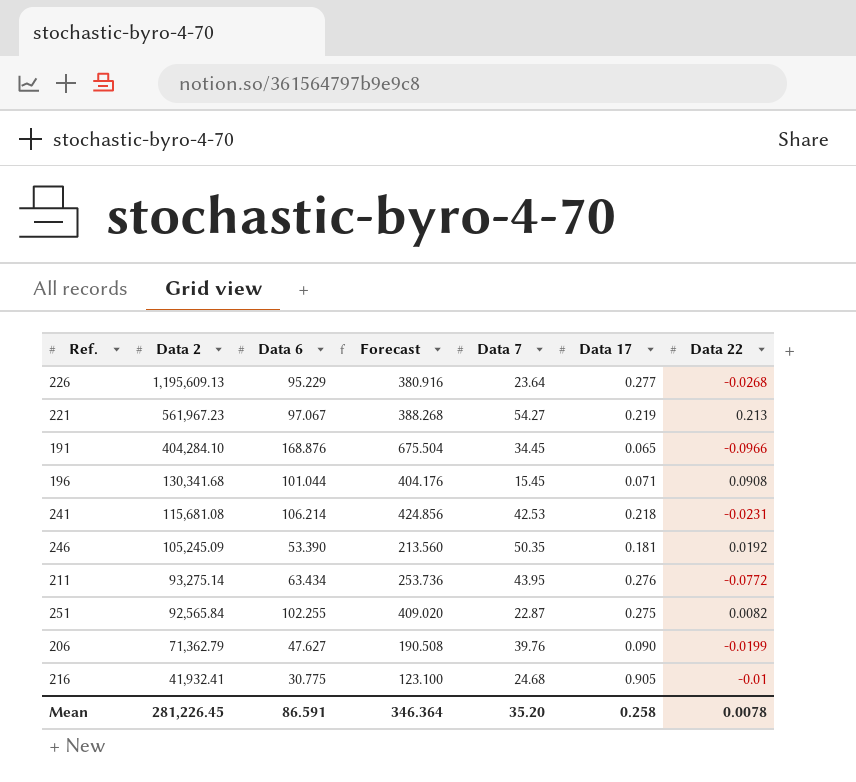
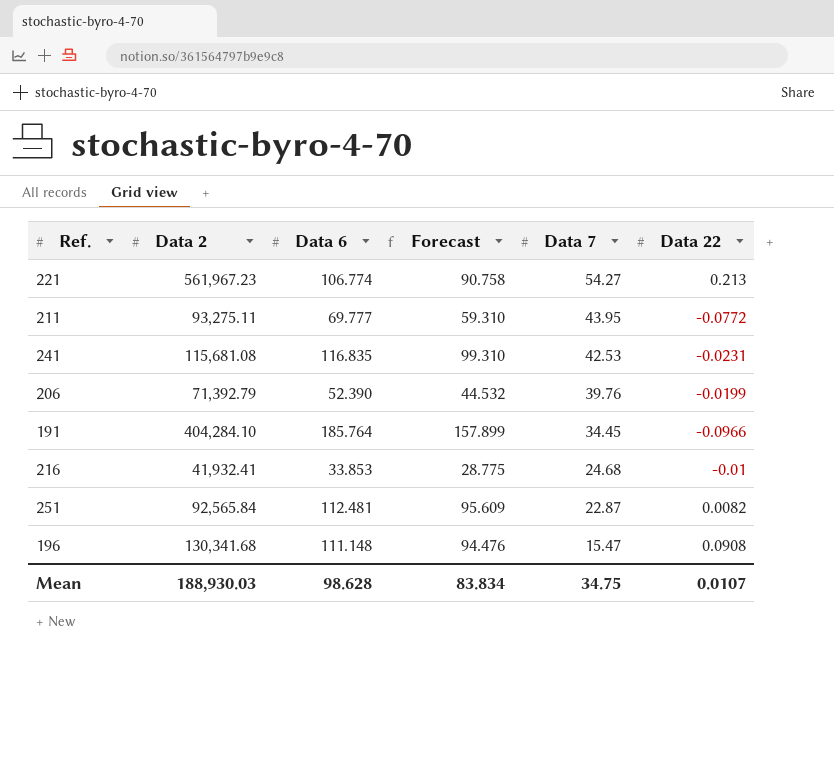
row order: Data 2 descending -> Data 7 descending
column Data 17 | position: 6 -> none
column Forecast | formula: [Data 6] * 4 -> [Data 6] * 0.85
row 226: 1,195,609.13 | 95.229 | 380.916 | 23.64 | 0.277 | -0.0268 -> none
row 246: 105,245.09 | 53.390 | 213.560 | 50.35 | 0.181 | 0.0192 -> none
221 | Data 6: 97.067 -> 106.774
211 | Data 2: 93,275.14 -> 93,275.11
211 | Data 6: 63.434 -> 69.777
241 | Data 6: 106.214 -> 116.835
206 | Data 2: 71,362.79 -> 71,392.79
206 | Data 6: 47.627 -> 52.390
191 | Data 6: 168.876 -> 185.764
216 | Data 6: 30.775 -> 33.853
251 | Data 6: 102.255 -> 112.481
196 | Data 6: 101.044 -> 111.148
196 | Data 7: 15.45 -> 15.47
Mean | Data 2: 281,226.45 -> 188,930.03
Mean | Data 6: 86.591 -> 98.628
Mean | Forecast: 346.364 -> 83.834
Mean | Data 7: 35.20 -> 34.75
Mean | Data 22: 0.0078 -> 0.0107

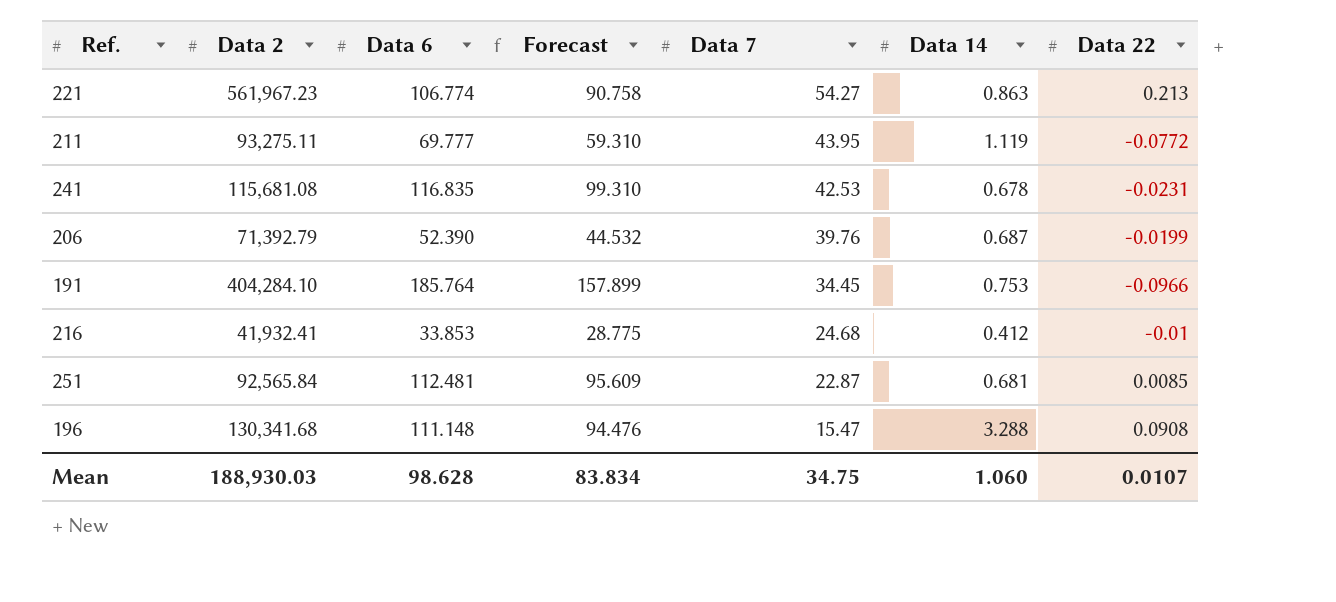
column Data 14 | position: none -> 6
251 | Data 22: 0.0082 -> 0.0085

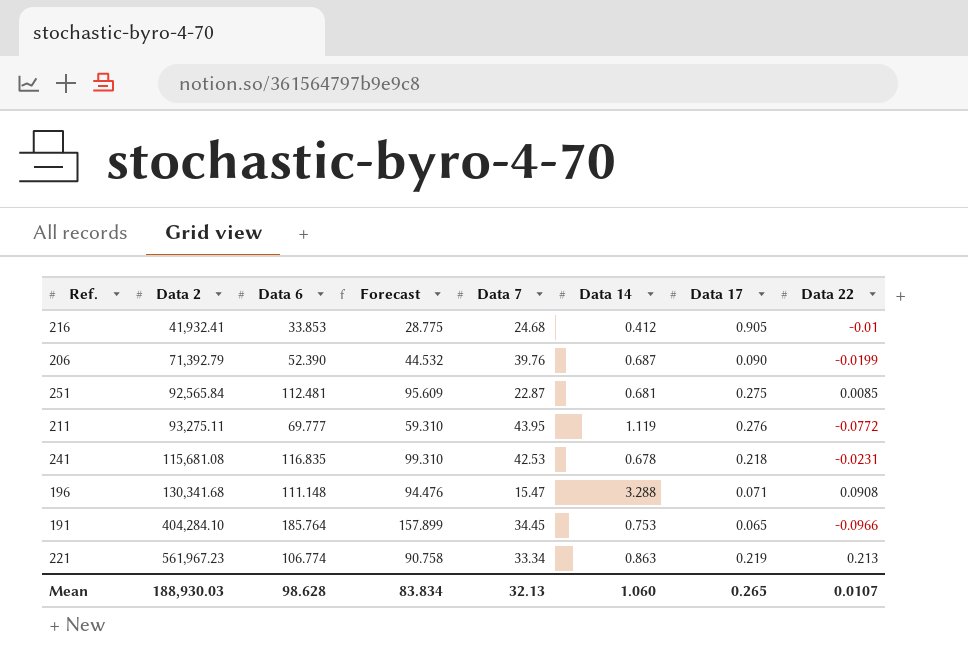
row order: Data 7 descending -> Data 2 ascending
column Data 17 | position: none -> 7
221 | Data 7: 54.27 -> 33.34
Mean | Data 7: 34.75 -> 32.13

